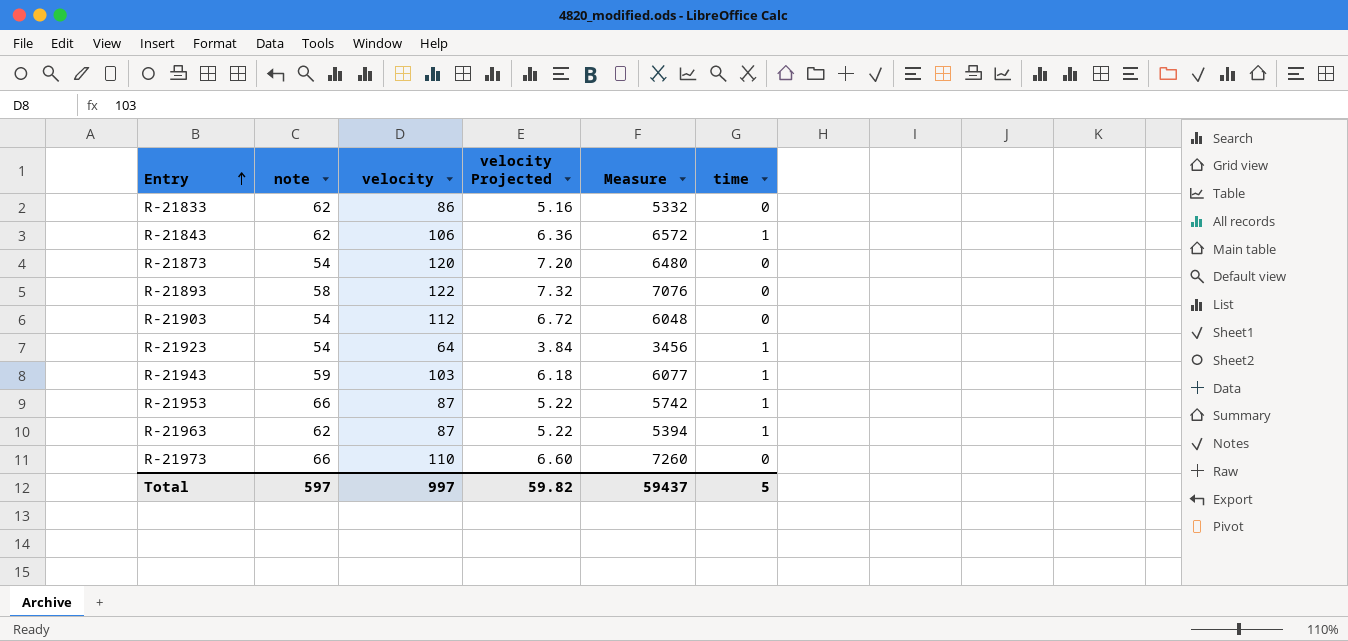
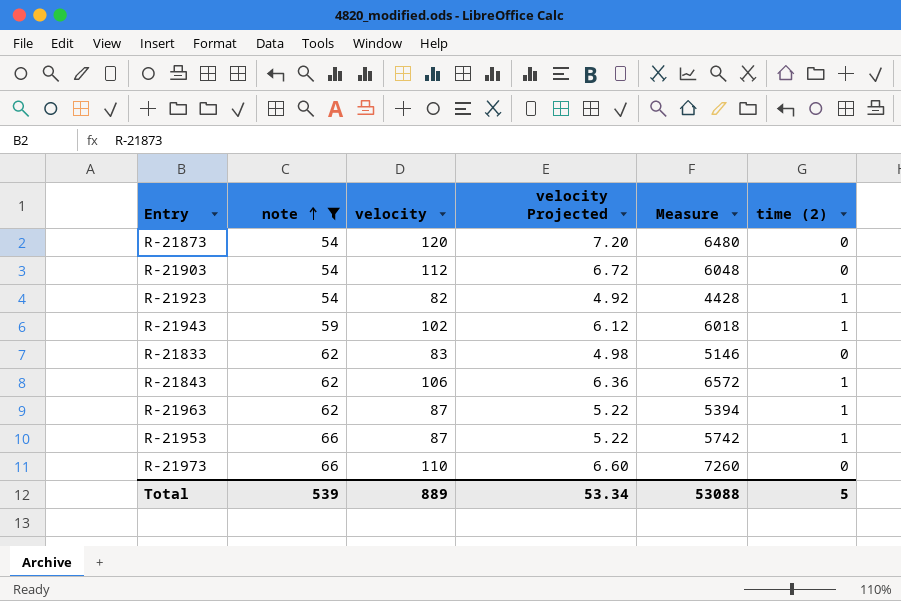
filter: none -> note != 58
row order: Entry ascending -> note ascending
column name: time -> time (2)
R-21923 | velocity: 64 -> 82
R-21923 | velocity Projected: 3.84 -> 4.92
R-21923 | Measure: 3456 -> 4428
R-21943 | velocity: 103 -> 102
R-21943 | velocity Projected: 6.18 -> 6.12
R-21943 | Measure: 6077 -> 6018
R-21833 | velocity: 86 -> 83
R-21833 | velocity Projected: 5.16 -> 4.98
R-21833 | Measure: 5332 -> 5146
Total | note: 597 -> 539
Total | velocity: 997 -> 889
Total | velocity Projected: 59.82 -> 53.34
Total | Measure: 59437 -> 53088

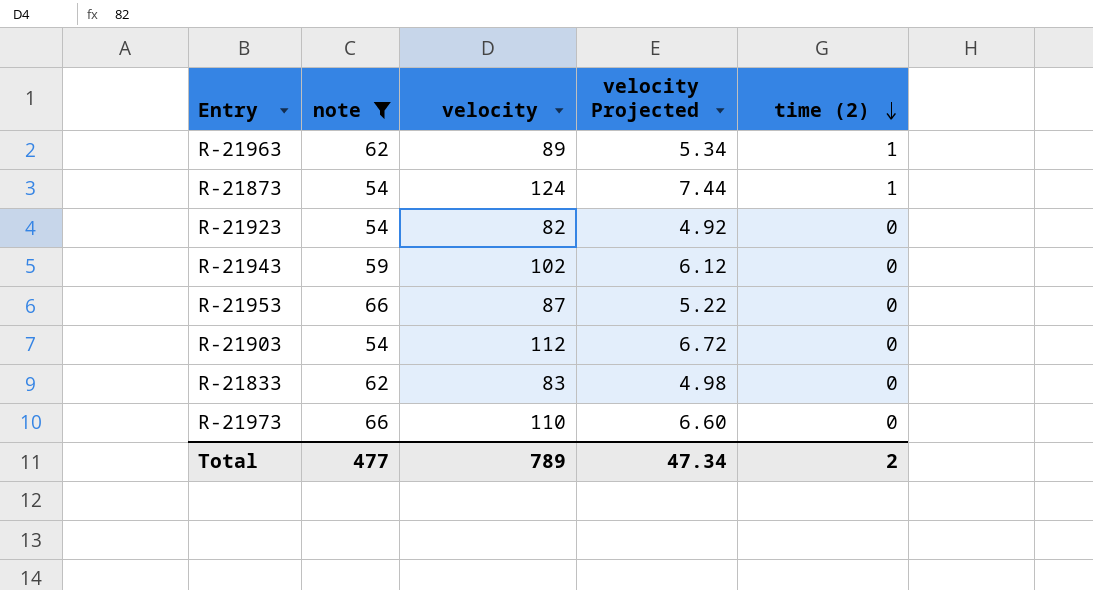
row order: note ascending -> time (2) descending
column Measure | formula: [note] * [velocity] -> none
row R-21843: 62 | 106 | 6.36 | 6572 | 1 -> none
R-21963 | velocity: 87 -> 89
R-21963 | velocity Projected: 5.22 -> 5.34
R-21873 | velocity: 120 -> 124
R-21873 | velocity Projected: 7.20 -> 7.44
R-21873 | time (2): 0 -> 1
R-21923 | time (2): 1 -> 0
R-21943 | time (2): 1 -> 0
R-21953 | time (2): 1 -> 0
Total | note: 539 -> 477
Total | velocity: 889 -> 789
Total | velocity Projected: 53.34 -> 47.34
Total | time (2): 5 -> 2

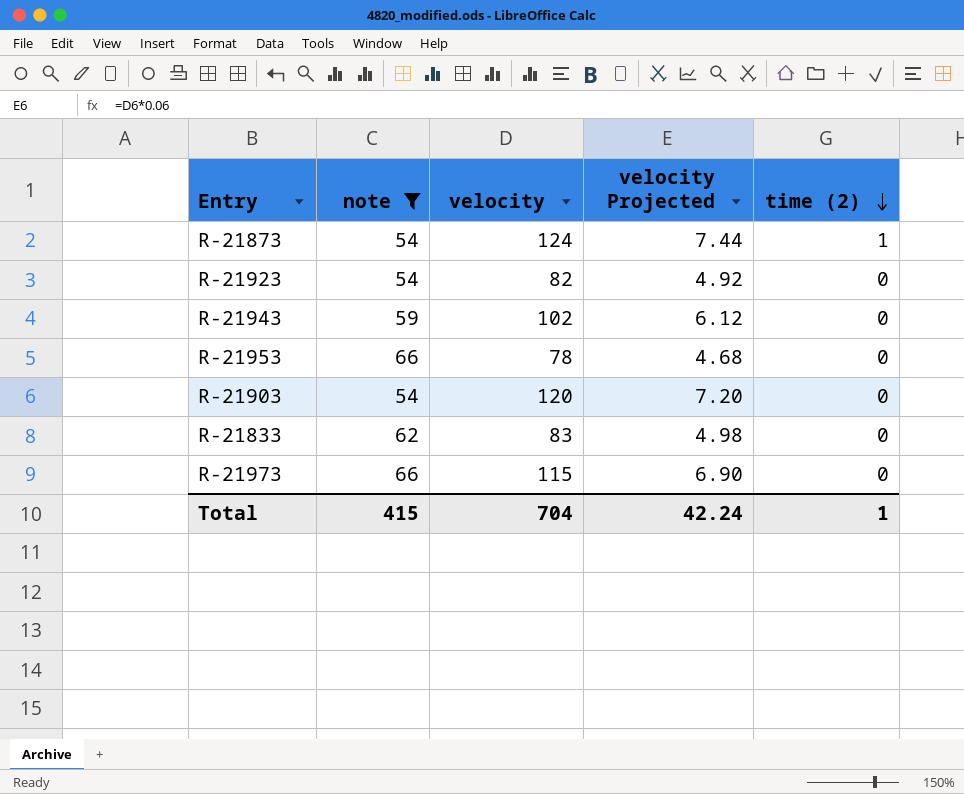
row R-21963: 62 | 89 | 5.34 | 1 -> none
R-21953 | velocity: 87 -> 78
R-21953 | velocity Projected: 5.22 -> 4.68
R-21903 | velocity: 112 -> 120
R-21903 | velocity Projected: 6.72 -> 7.20
R-21973 | velocity: 110 -> 115
R-21973 | velocity Projected: 6.60 -> 6.90
Total | note: 477 -> 415
Total | velocity: 789 -> 704
Total | velocity Projected: 47.34 -> 42.24
Total | time (2): 2 -> 1

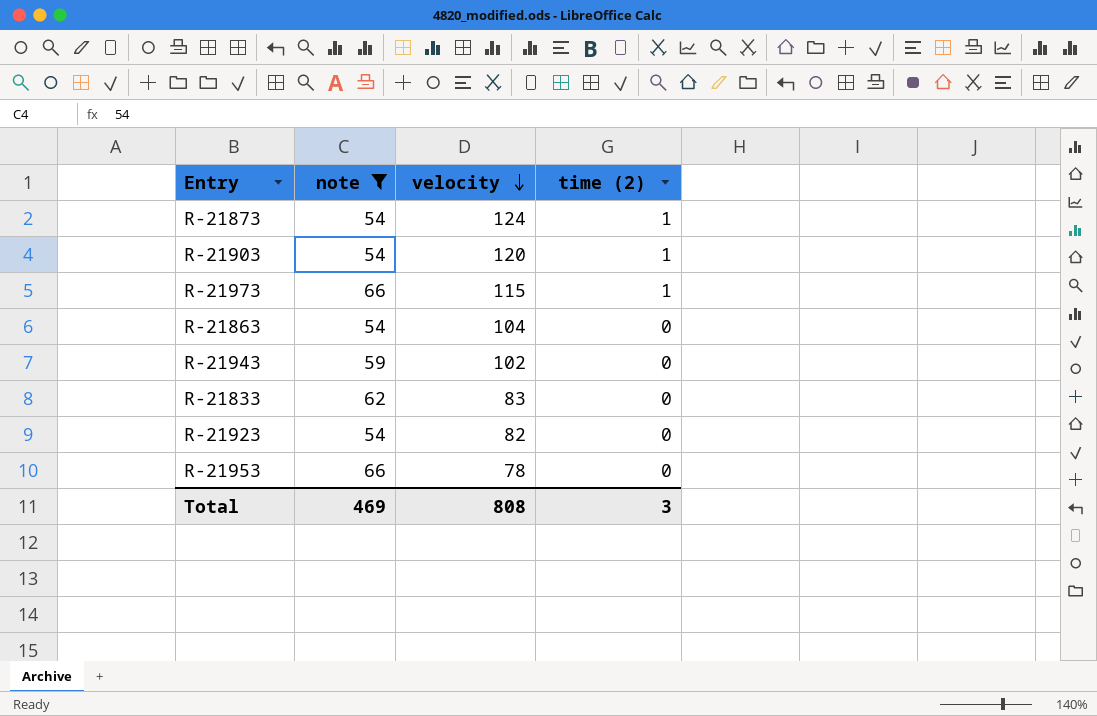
row order: time (2) descending -> velocity descending
column velocity Projected | formula: [velocity] * 0.06 -> none
R-21903 | time (2): 0 -> 1
R-21973 | time (2): 0 -> 1
row R-21863: none -> 54 | 104 | 0
Total | note: 415 -> 469
Total | velocity: 704 -> 808
Total | time (2): 1 -> 3

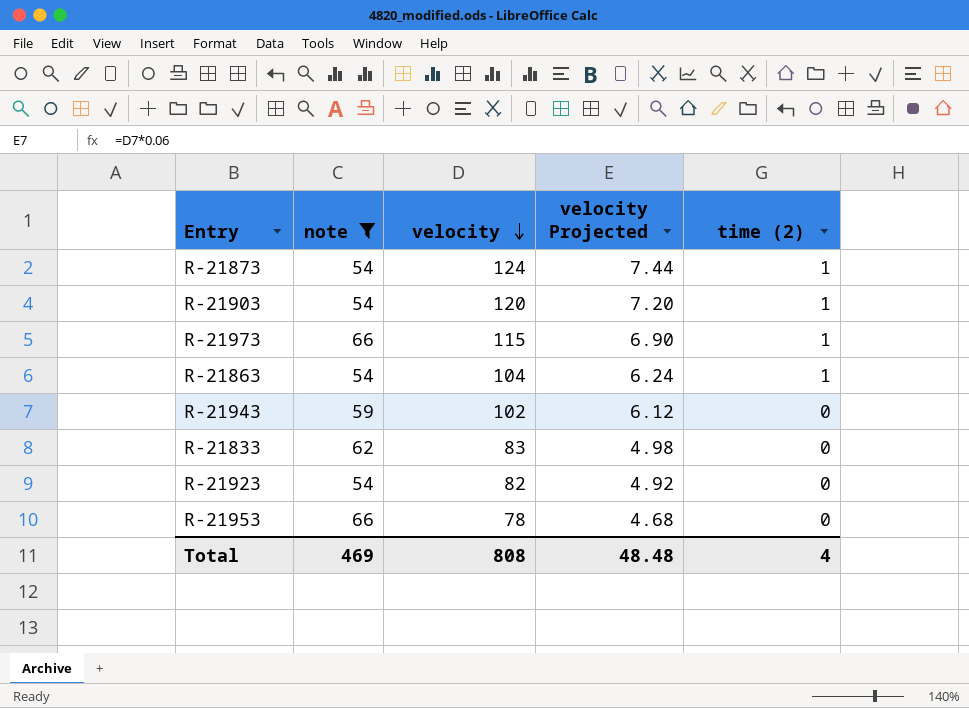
column velocity Projected | formula: none -> [velocity] * 0.06
R-21863 | time (2): 0 -> 1
Total | time (2): 3 -> 4

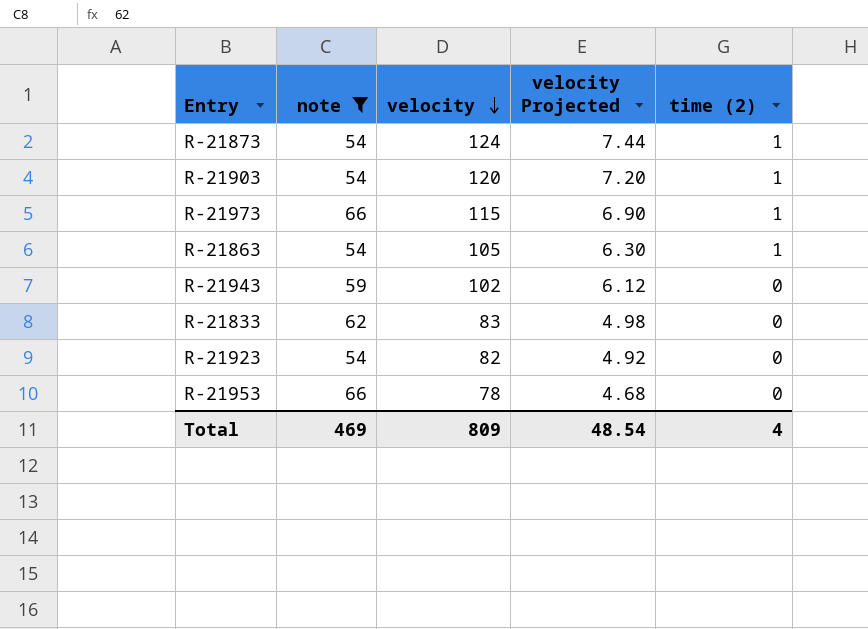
R-21863 | velocity: 104 -> 105
R-21863 | velocity Projected: 6.24 -> 6.30
Total | velocity: 808 -> 809
Total | velocity Projected: 48.48 -> 48.54

